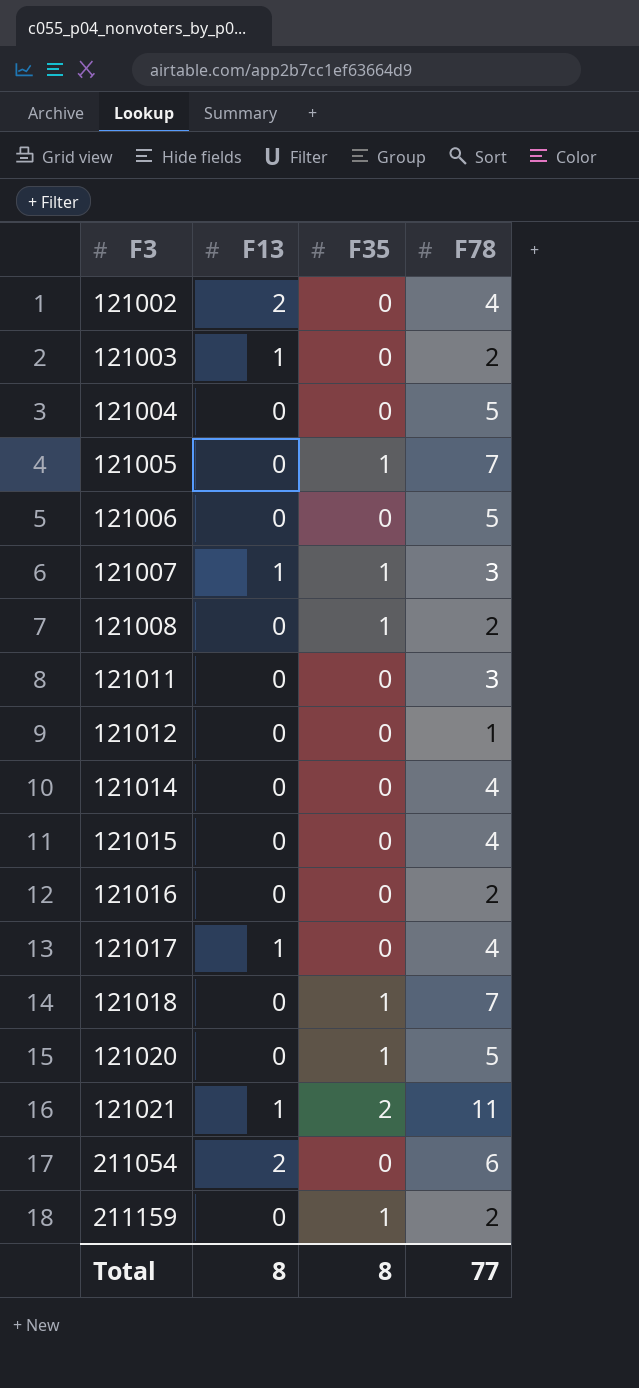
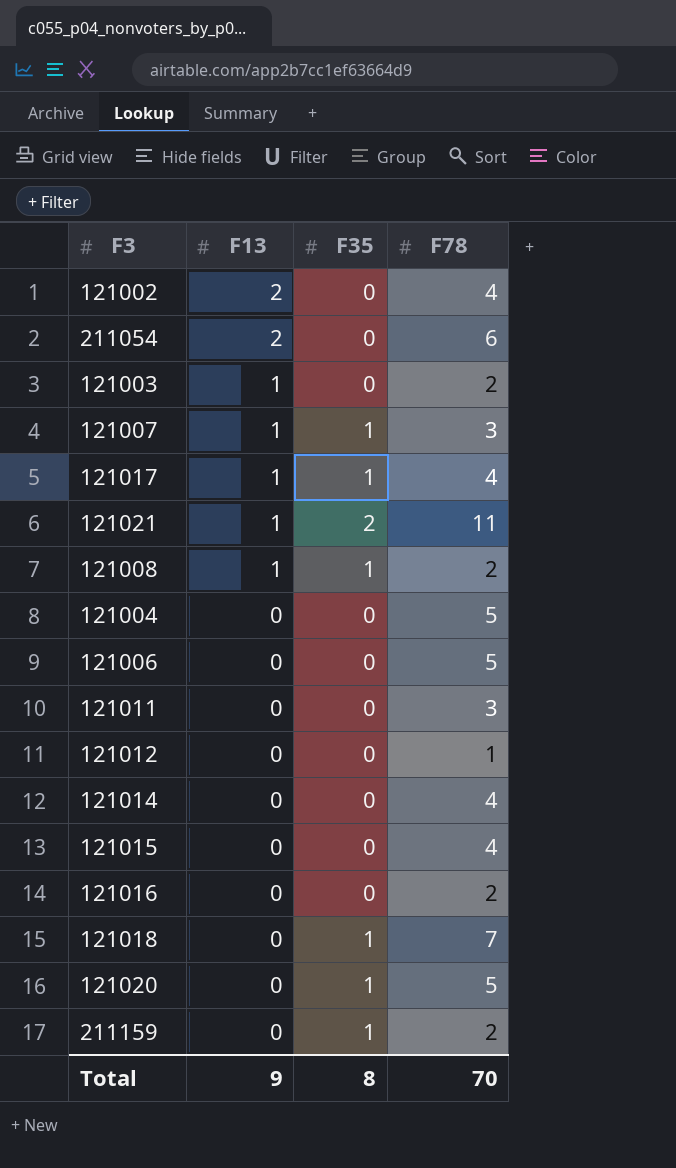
row order: F3 ascending -> F13 descending
row 121005: 0 | 1 | 7 -> none
121017 | F35: 0 -> 1
121008 | F13: 0 -> 1
Total | F13: 8 -> 9
Total | F78: 77 -> 70

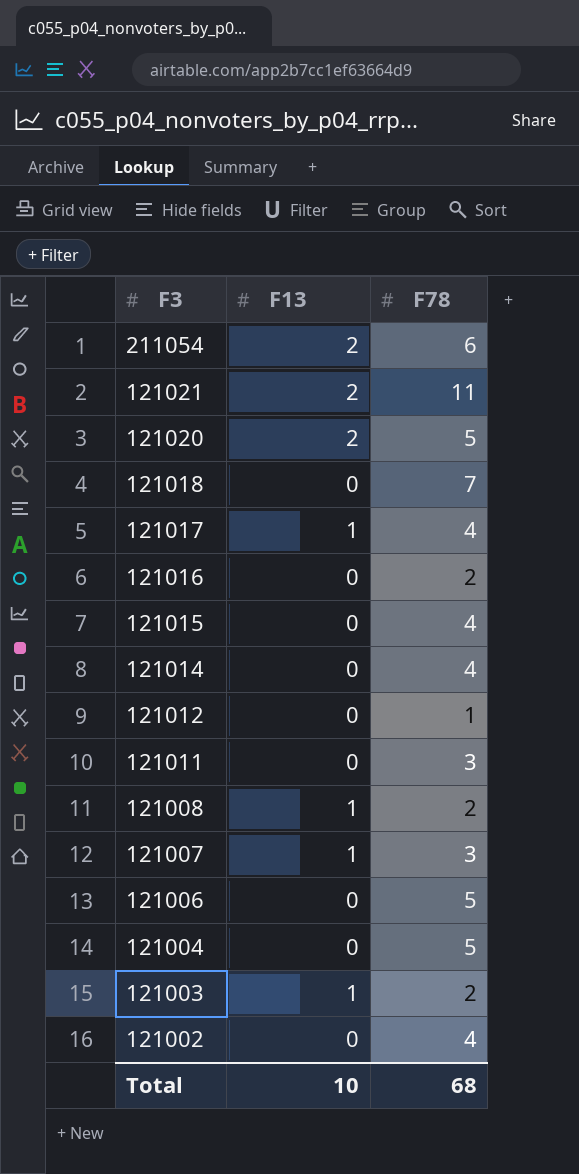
row order: F13 descending -> F3 descending
column F35 | position: 3 -> none
row 211159: 0 | 1 | 2 -> none
121021 | F13: 1 -> 2
121020 | F13: 0 -> 2
121002 | F13: 2 -> 0
Total | F13: 9 -> 10
Total | F78: 70 -> 68

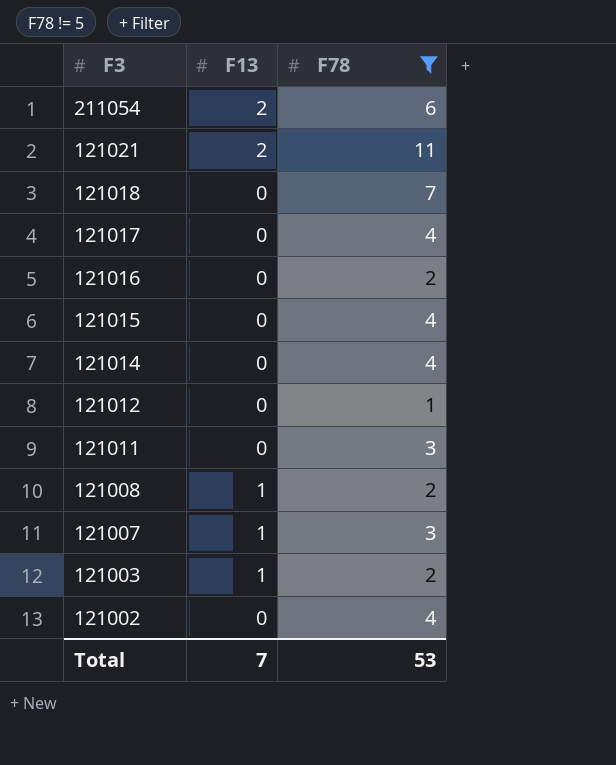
filter: none -> F78 != 5
121017 | F13: 1 -> 0
Total | F13: 10 -> 7
Total | F78: 68 -> 53

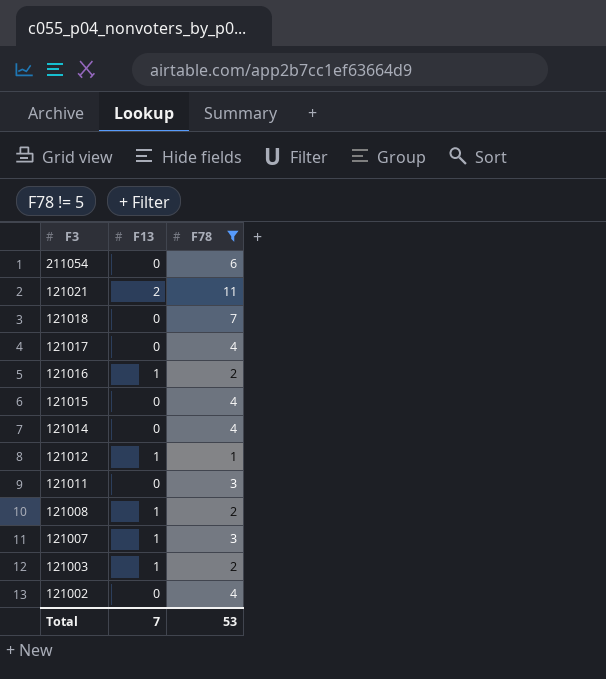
211054 | F13: 2 -> 0
121016 | F13: 0 -> 1
121012 | F13: 0 -> 1

